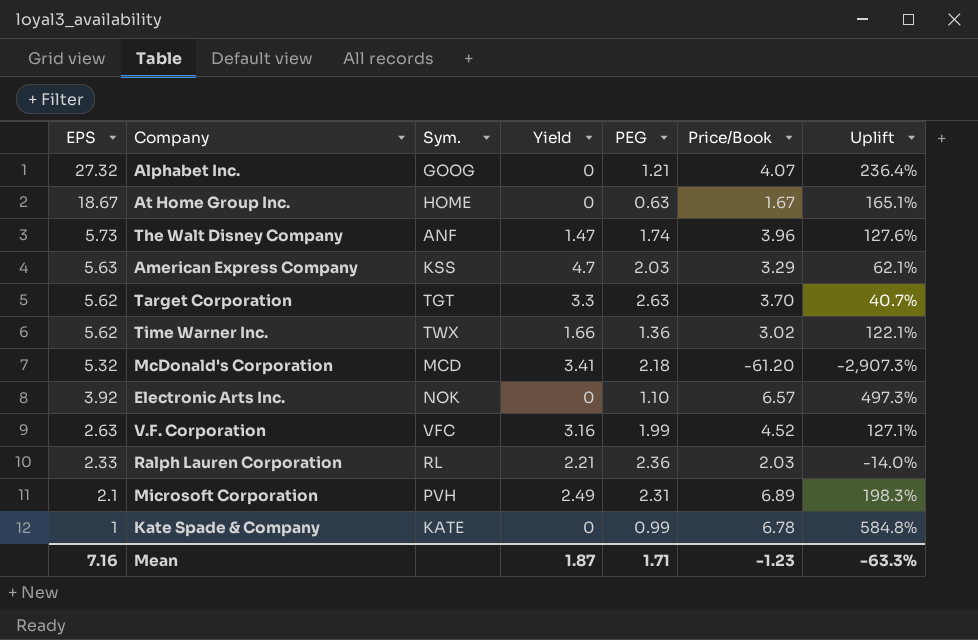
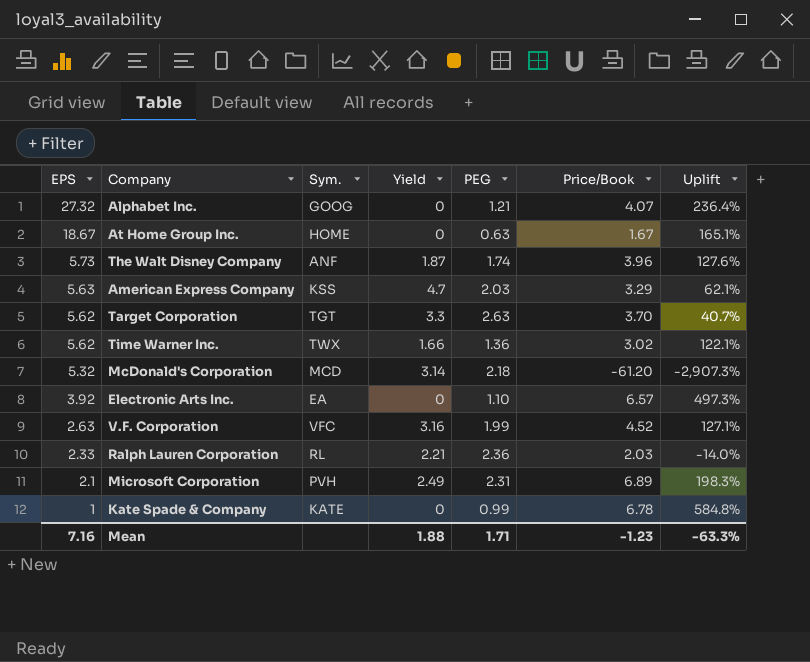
The Walt Disney Company | Yield: 1.47 -> 1.87
McDonald's Corporation | Yield: 3.41 -> 3.14
Electronic Arts Inc. | Sym.: NOK -> EA
Mean | Yield: 1.87 -> 1.88

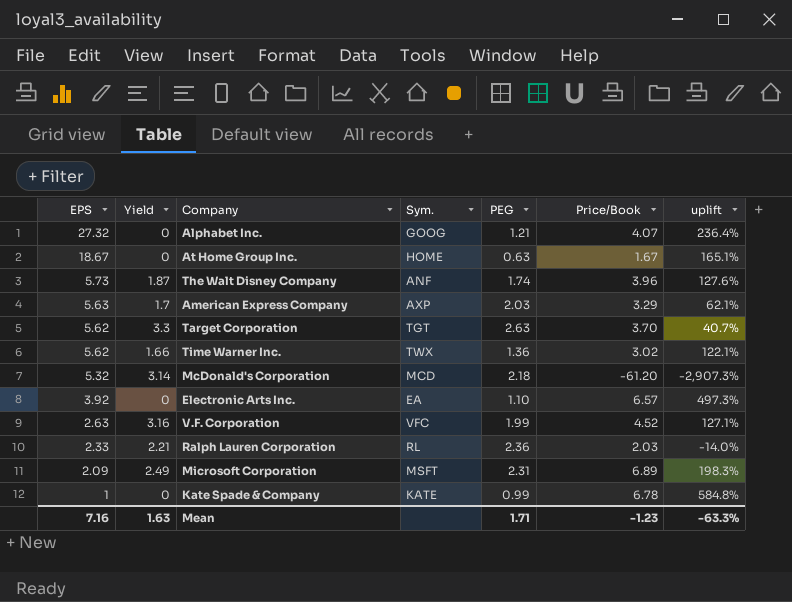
column Yield | position: 4 -> 2
column name: Uplift -> uplift
American Express Company | Yield: 4.7 -> 1.7
American Express Company | Sym.: KSS -> AXP
Microsoft Corporation | EPS: 2.1 -> 2.09
Microsoft Corporation | Sym.: PVH -> MSFT
Mean | Yield: 1.88 -> 1.63

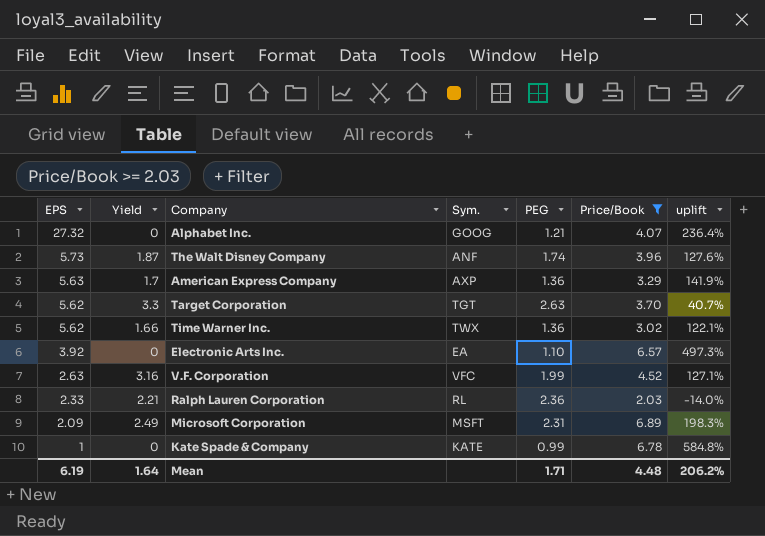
filter: none -> Price/Book >= 2.03
American Express Company | PEG: 2.03 -> 1.36
American Express Company | uplift: 62.1% -> 141.9%
Mean | EPS: 7.16 -> 6.19
Mean | Yield: 1.63 -> 1.64
Mean | Price/Book: -1.23 -> 4.48
Mean | uplift: -63.3% -> 206.2%

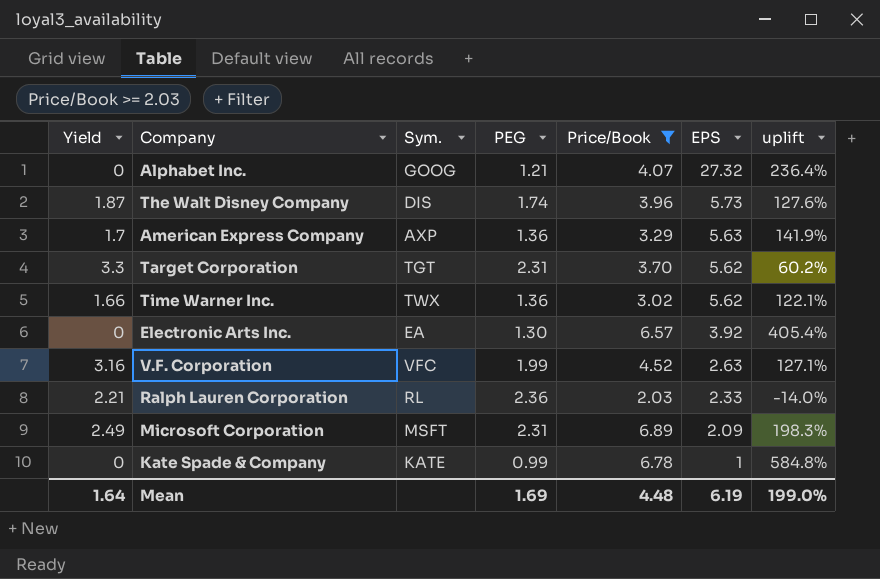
column EPS | position: 1 -> 6
The Walt Disney Company | Sym.: ANF -> DIS
Target Corporation | PEG: 2.63 -> 2.31
Target Corporation | uplift: 40.7% -> 60.2%
Electronic Arts Inc. | PEG: 1.10 -> 1.30
Electronic Arts Inc. | uplift: 497.3% -> 405.4%
Mean | PEG: 1.71 -> 1.69
Mean | uplift: 206.2% -> 199.0%

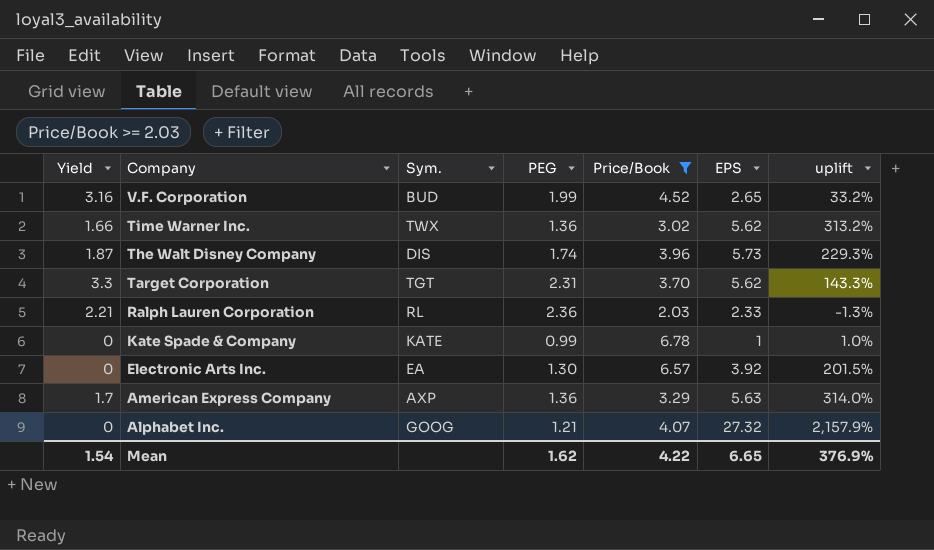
row order: EPS descending -> Company descending
column uplift | formula: ([Price/Book] - [PEG]) / [PEG] -> ([EPS] - [PEG]) / [PEG]
row Microsoft Corporation: 2.49 | MSFT | 2.31 | 6.89 | 2.09 | 198.3% -> none
V.F. Corporation | Sym.: VFC -> BUD
V.F. Corporation | EPS: 2.63 -> 2.65
Mean | Yield: 1.64 -> 1.54
Mean | PEG: 1.69 -> 1.62
Mean | Price/Book: 4.48 -> 4.22
Mean | EPS: 6.19 -> 6.65
Mean | uplift: 199.0% -> 376.9%

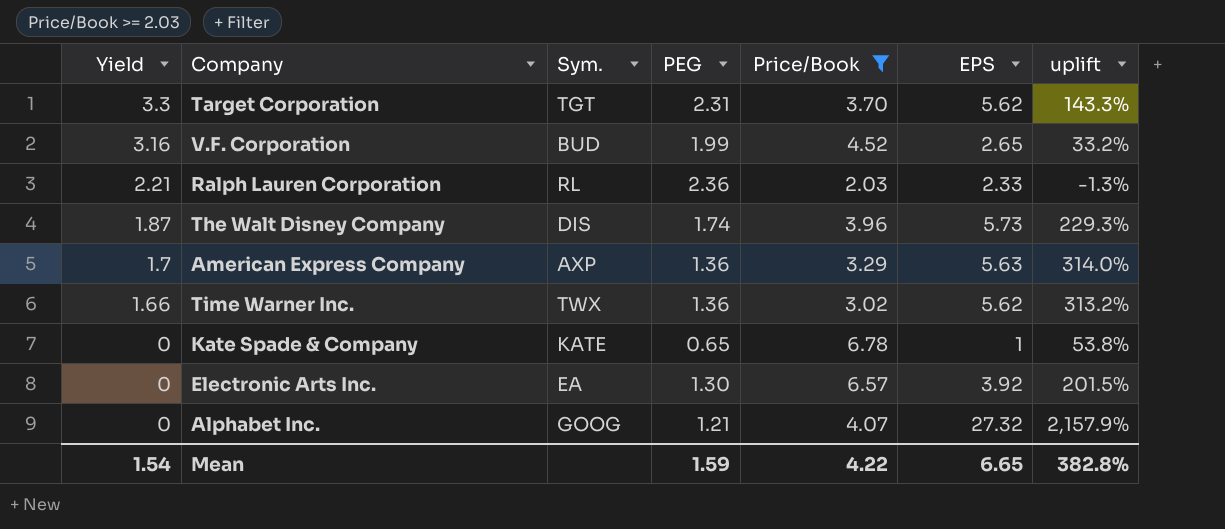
row order: Company descending -> Yield descending
Kate Spade & Company | PEG: 0.99 -> 0.65
Kate Spade & Company | uplift: 1.0% -> 53.8%
Mean | PEG: 1.62 -> 1.59
Mean | uplift: 376.9% -> 382.8%

